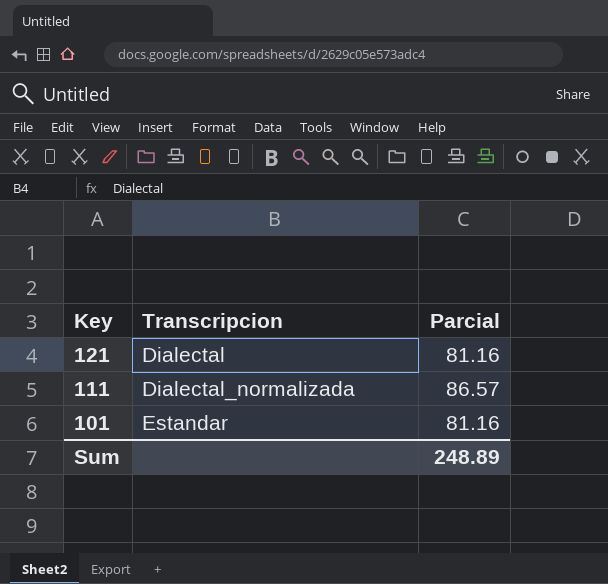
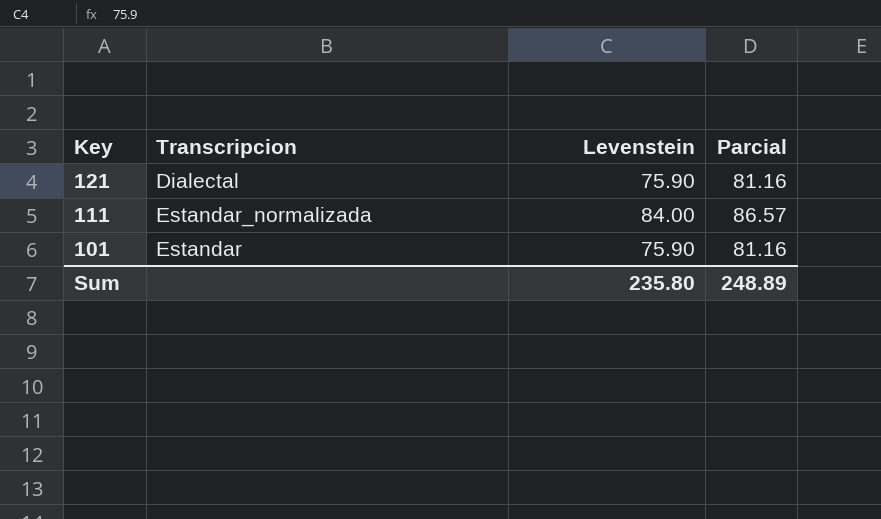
column Levenstein | position: none -> 3
111 | Transcripcion: Dialectal_normalizada -> Estandar_normalizada

